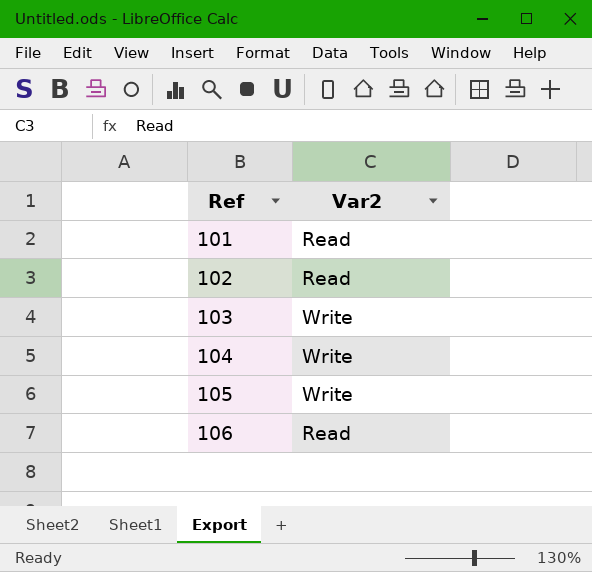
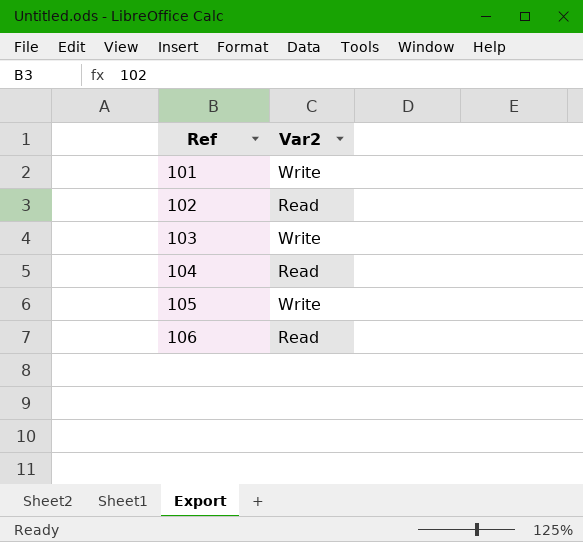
101 | Var2: Read -> Write
104 | Var2: Write -> Read

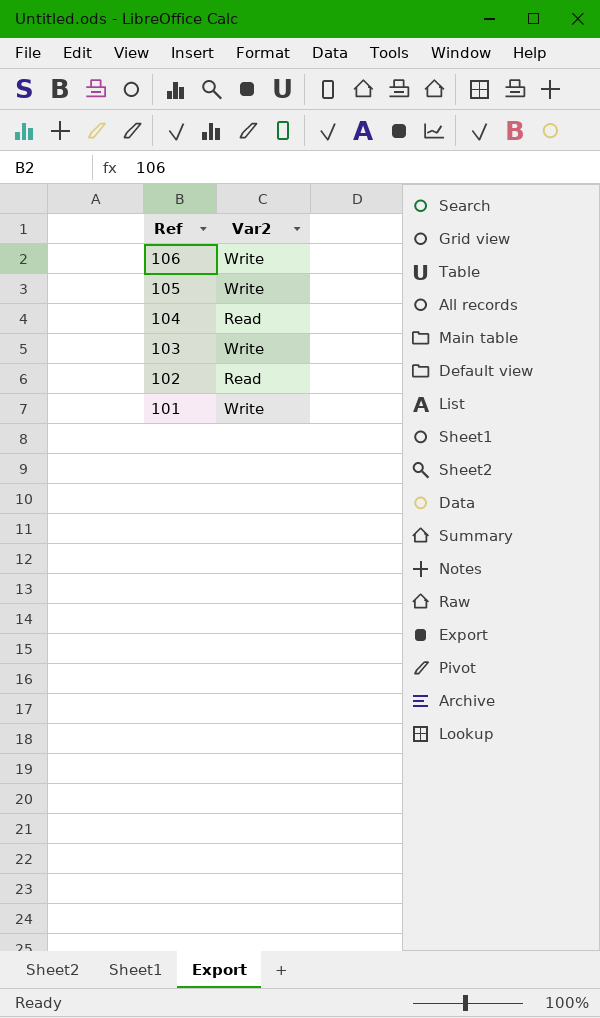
row order: Ref ascending -> Ref descending
106 | Var2: Read -> Write

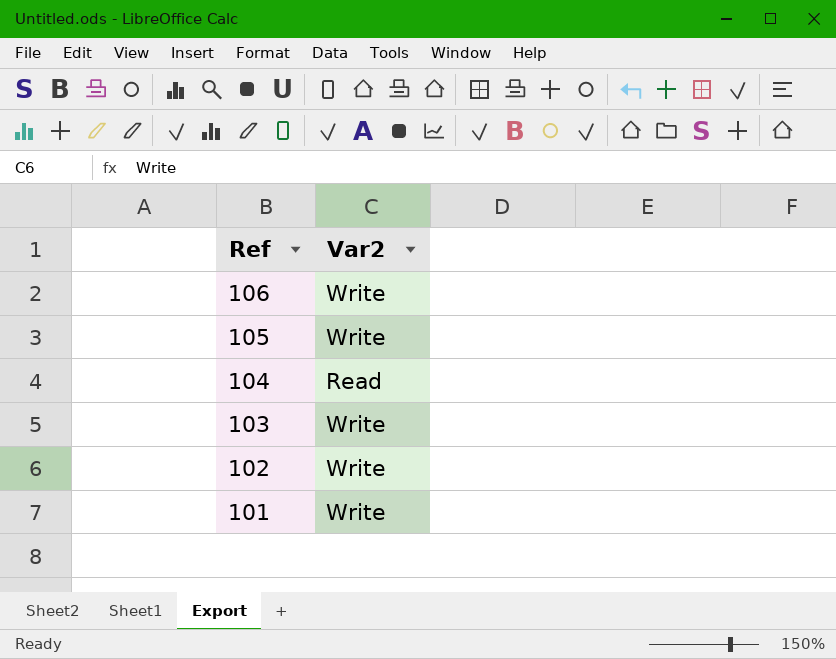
102 | Var2: Read -> Write

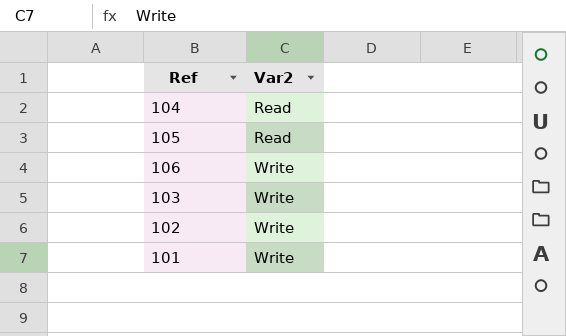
row order: Ref descending -> Var2 ascending
105 | Var2: Write -> Read

